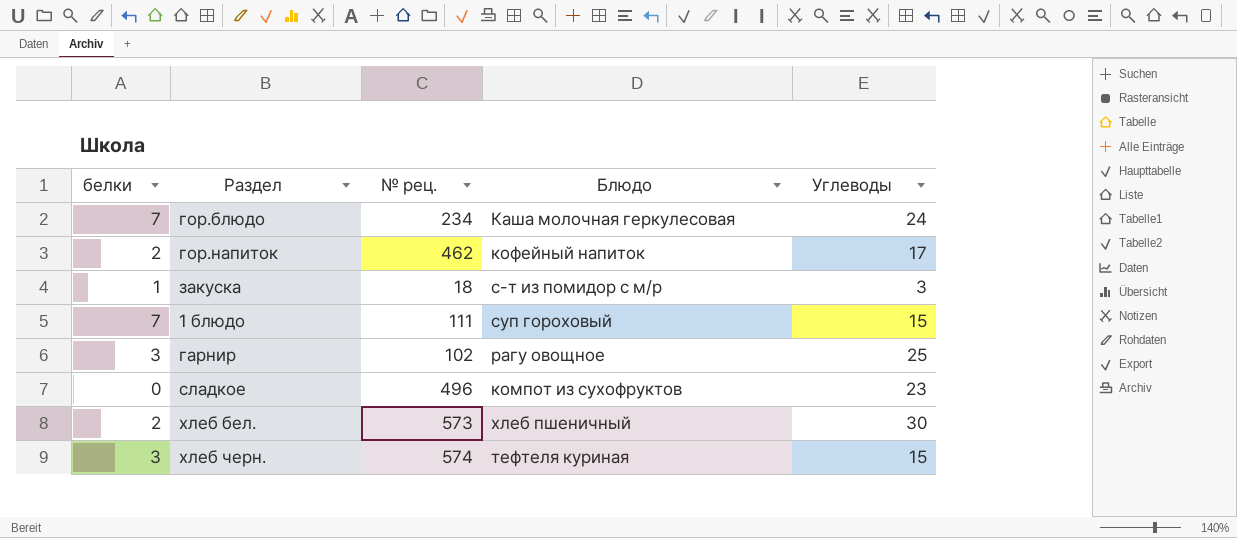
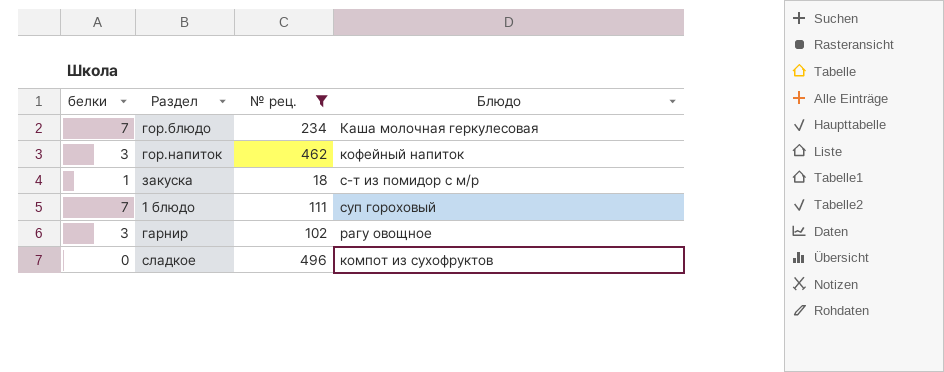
filter: none -> № рец. <= 496
column Углеводы | position: 5 -> none
гор.напиток | белки: 2 -> 3

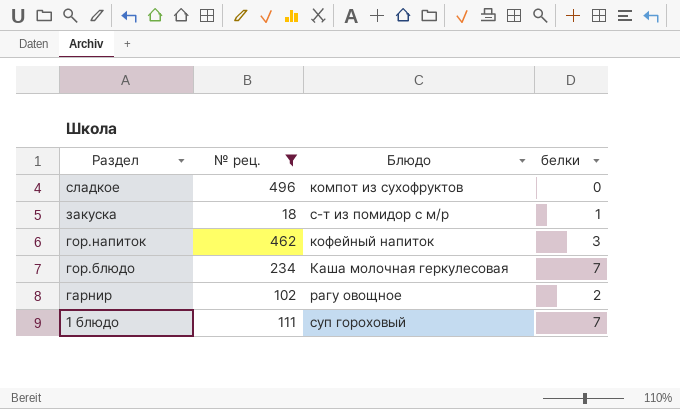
row order: none -> Раздел descending
column белки | position: 1 -> 4
гарнир | белки: 3 -> 2

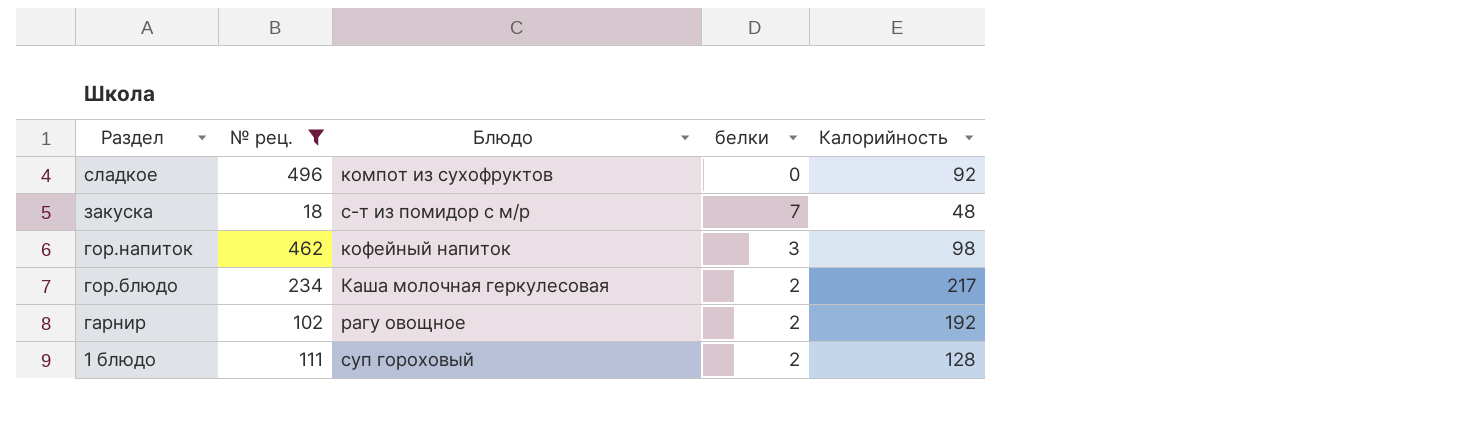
column Калорийность | position: none -> 5
закуска | белки: 1 -> 7
гор.блюдо | белки: 7 -> 2
1 блюдо | белки: 7 -> 2

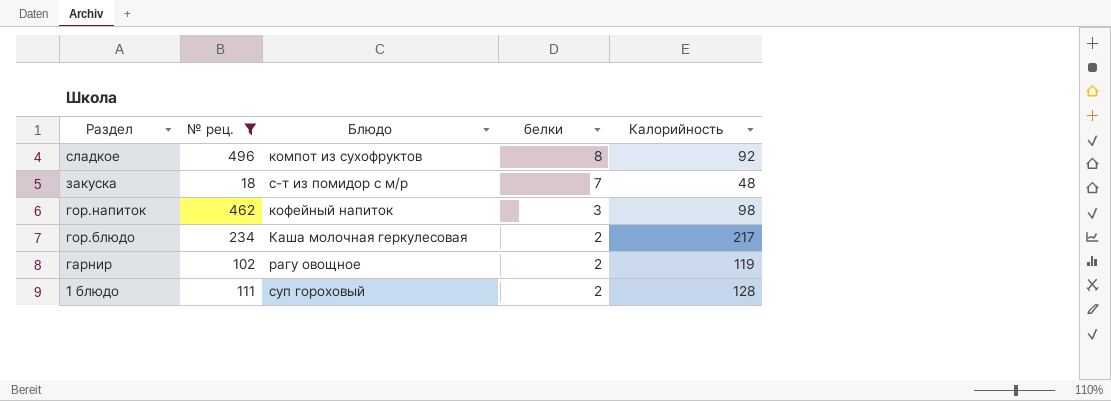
сладкое | белки: 0 -> 8
гарнир | Калорийность: 192 -> 119

